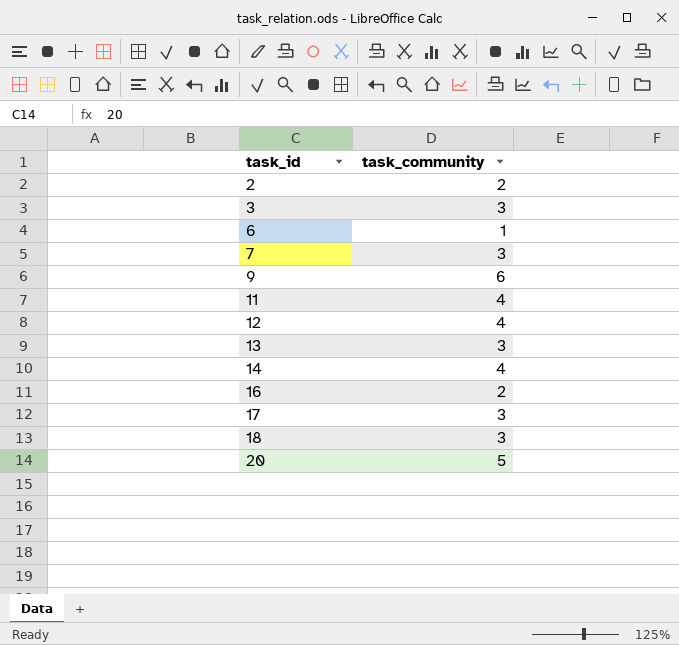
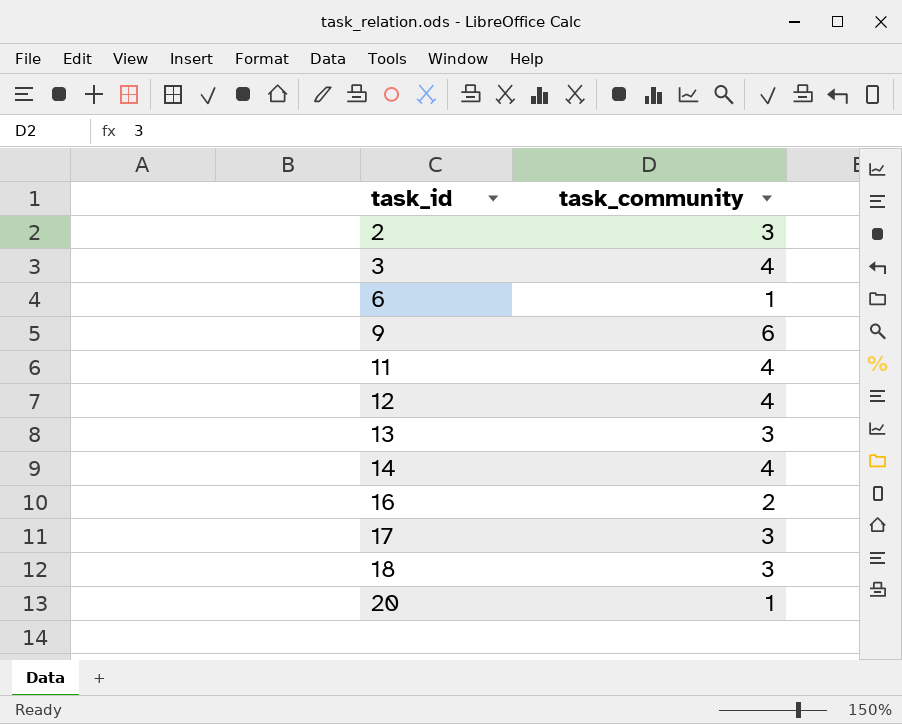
row 7: 3 -> none
2 | task_community: 2 -> 3
3 | task_community: 3 -> 4
20 | task_community: 5 -> 1

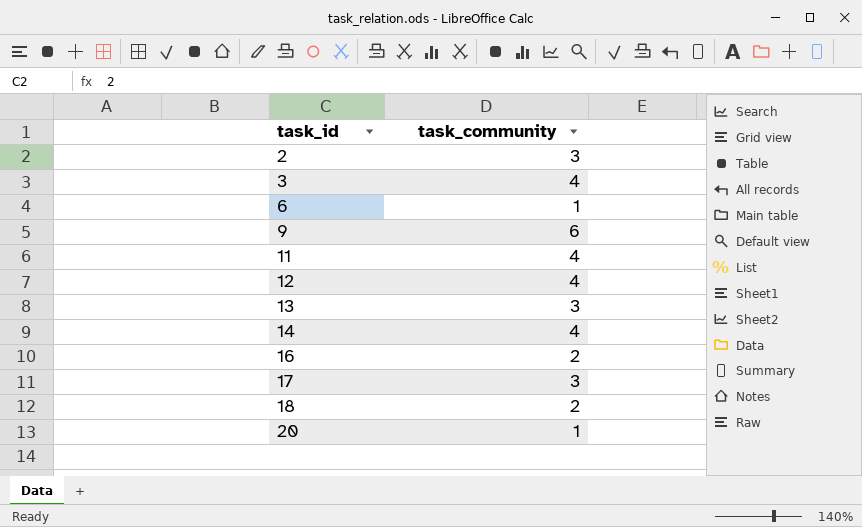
18 | task_community: 3 -> 2

